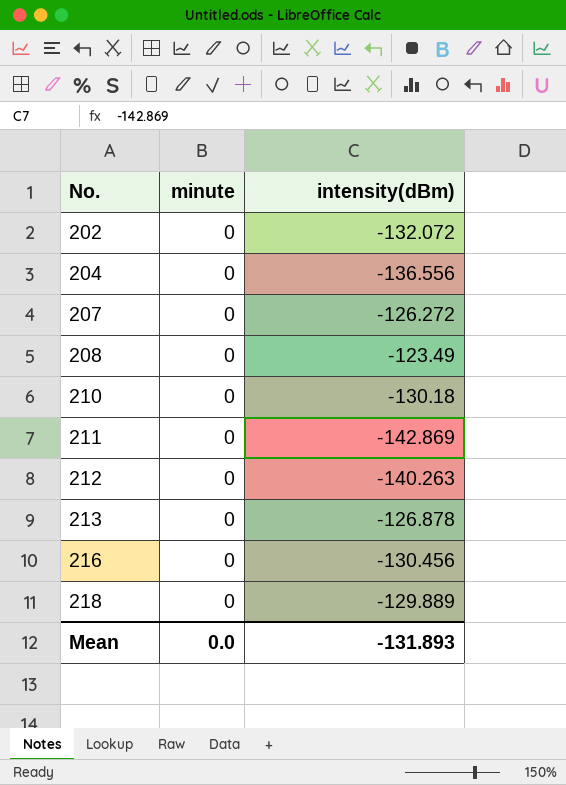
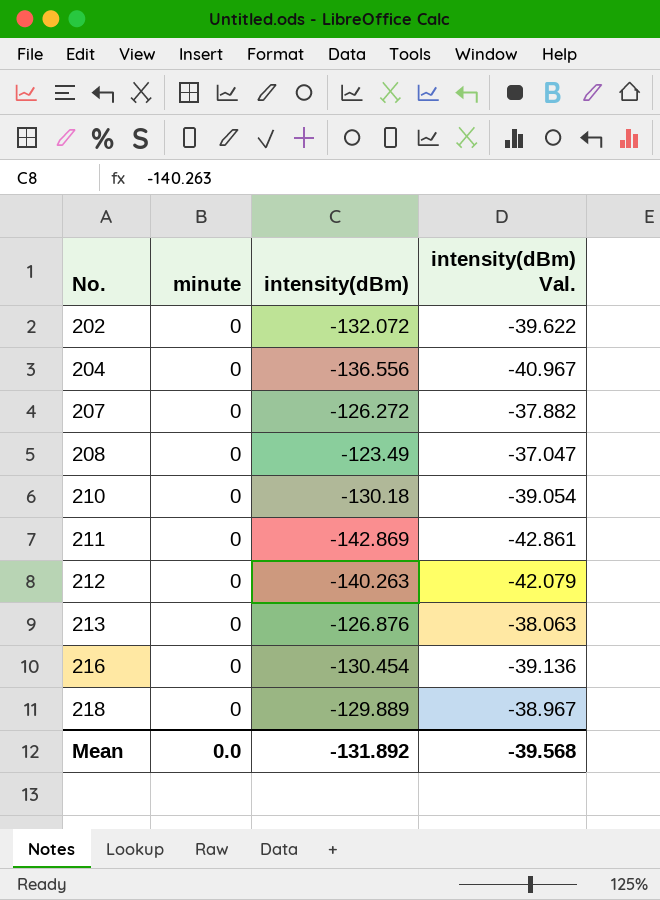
column intensity(dBm) Val. | formula: none -> [intensity(dBm)] * 0.3
213 | intensity(dBm): -126.878 -> -126.876
216 | intensity(dBm): -130.456 -> -130.454
Mean | intensity(dBm): -131.893 -> -131.892

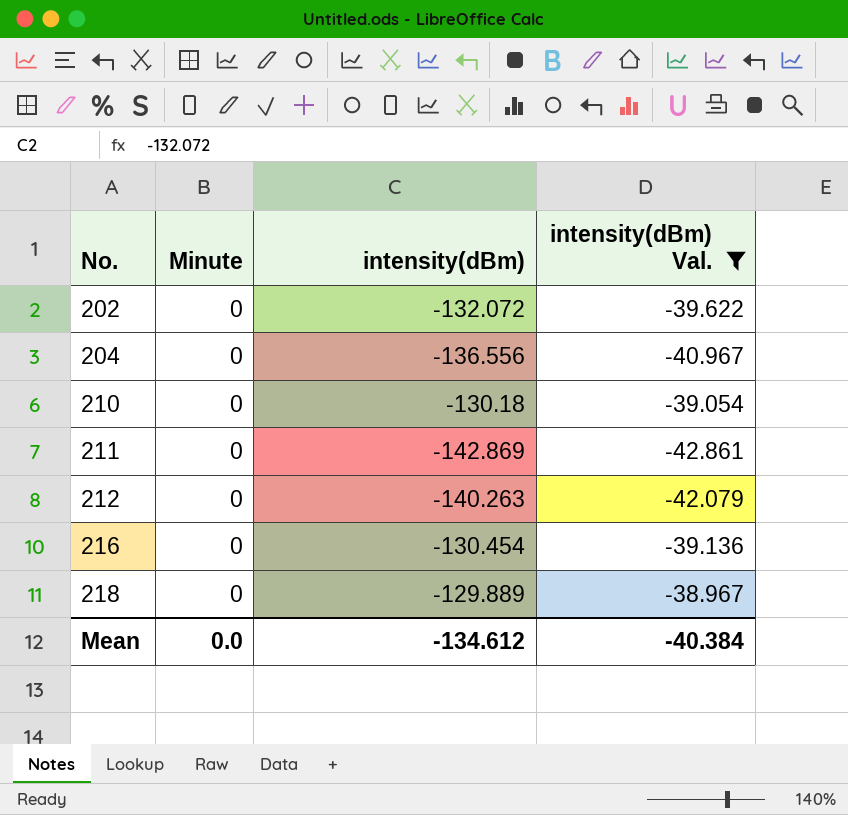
filter: none -> intensity(dBm) Val. <= -38.967
column name: minute -> Minute
Mean | intensity(dBm): -131.892 -> -134.612
Mean | intensity(dBm) Val.: -39.568 -> -40.384

